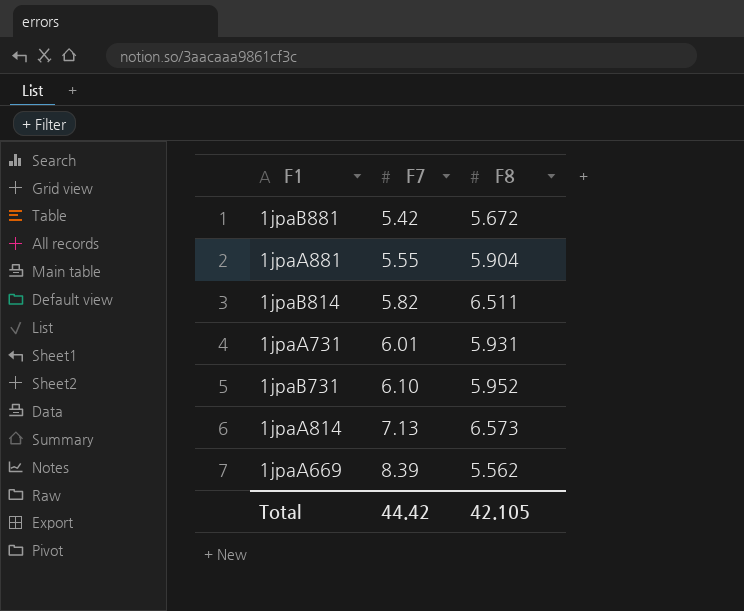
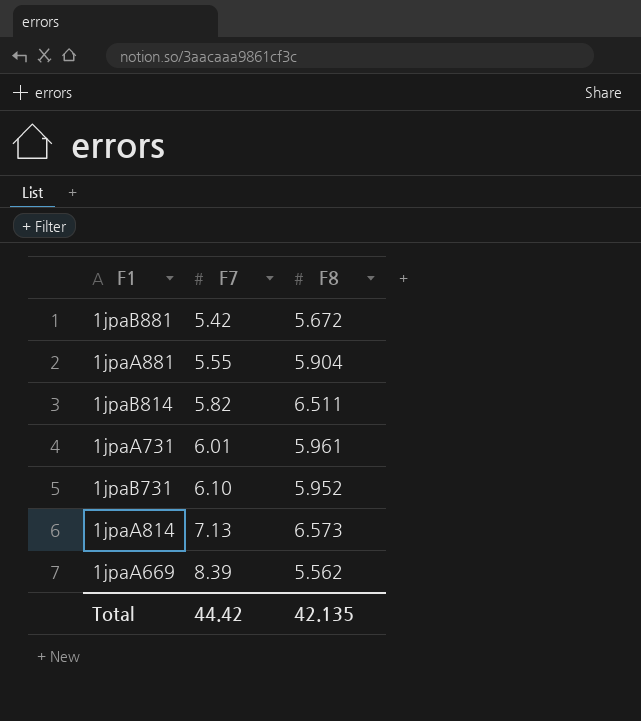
1jpaA731 | F8: 5.931 -> 5.961
Total | F8: 42.105 -> 42.135

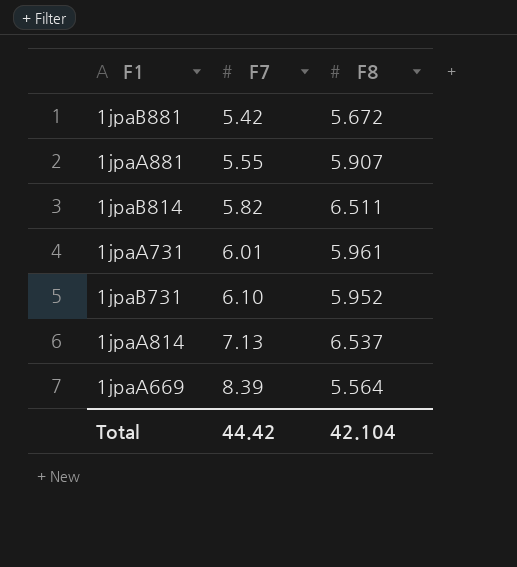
1jpaA881 | F8: 5.904 -> 5.907
1jpaA814 | F8: 6.573 -> 6.537
1jpaA669 | F8: 5.562 -> 5.564
Total | F8: 42.135 -> 42.104

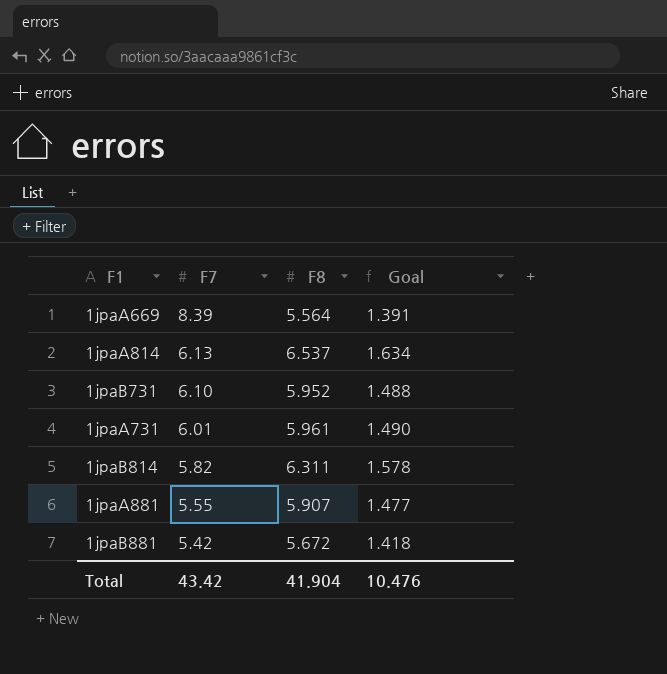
row order: F7 ascending -> F7 descending
column Goal | formula: none -> [F8] * 0.25
1jpaA814 | F7: 7.13 -> 6.13
1jpaB814 | F8: 6.511 -> 6.311
Total | F7: 44.42 -> 43.42
Total | F8: 42.104 -> 41.904

